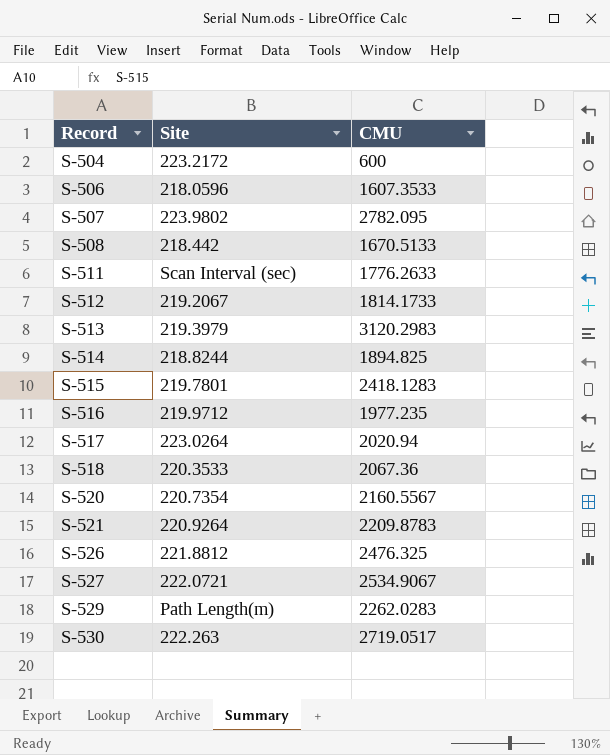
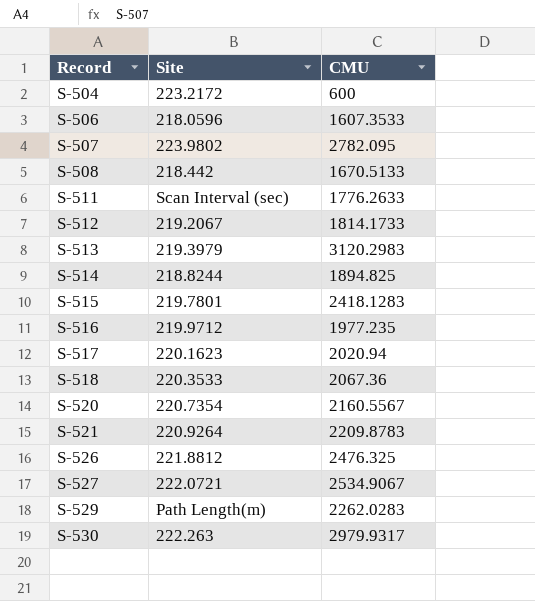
S-517 | Site: 223.0264 -> 220.1623
S-530 | CMU: 2719.0517 -> 2979.9317

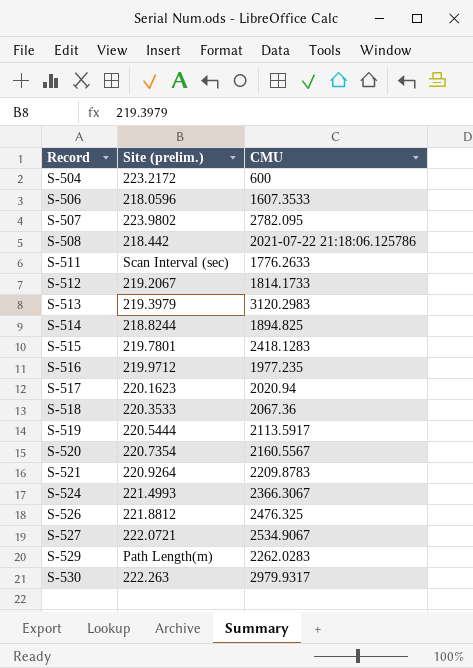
column name: Site -> Site (prelim.)
S-508 | CMU: 1670.5133 -> 2021-07-22 21:18:06.125786
row S-519: none -> 220.5444 | 2113.5917
row S-524: none -> 221.4993 | 2366.3067

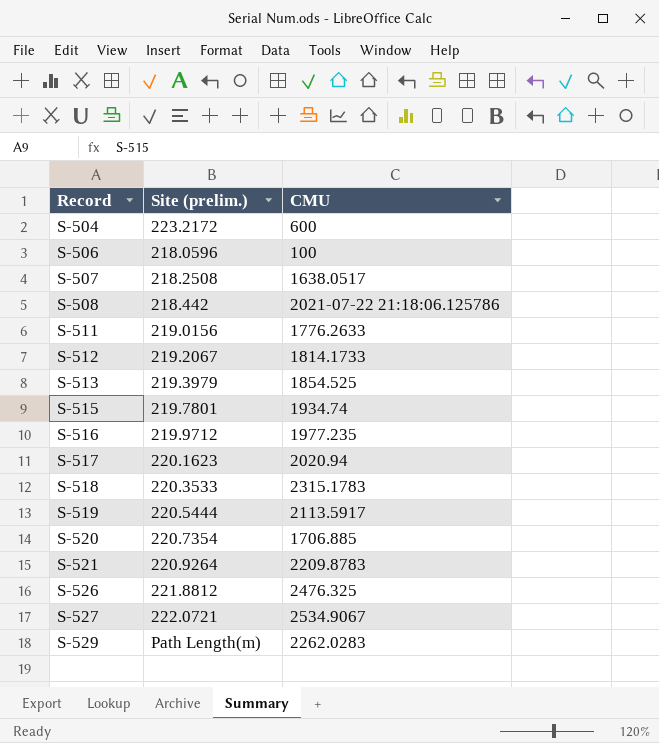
row S-514: 218.8244 | 1894.825 -> none
row S-524: 221.4993 | 2366.3067 -> none
row S-530: 222.263 | 2979.9317 -> none
S-506 | CMU: 1607.3533 -> 100
S-507 | Site (prelim.): 223.9802 -> 218.2508
S-507 | CMU: 2782.095 -> 1638.0517
S-511 | Site (prelim.): Scan Interval (sec) -> 219.0156
S-513 | CMU: 3120.2983 -> 1854.525
S-515 | CMU: 2418.1283 -> 1934.74
S-518 | CMU: 2067.36 -> 2315.1783
S-520 | CMU: 2160.5567 -> 1706.885

